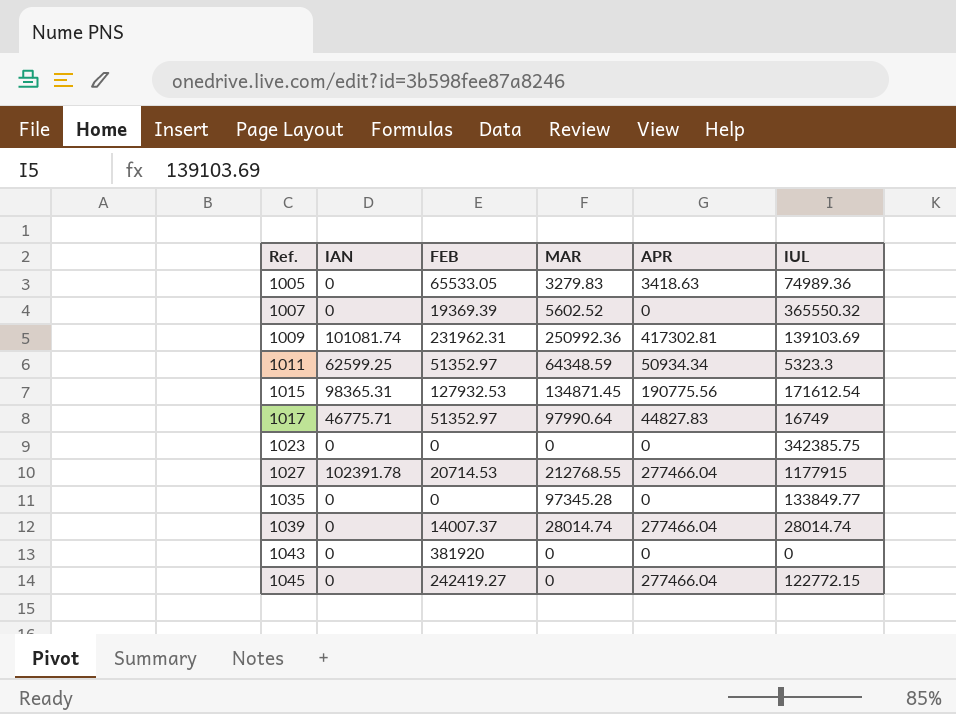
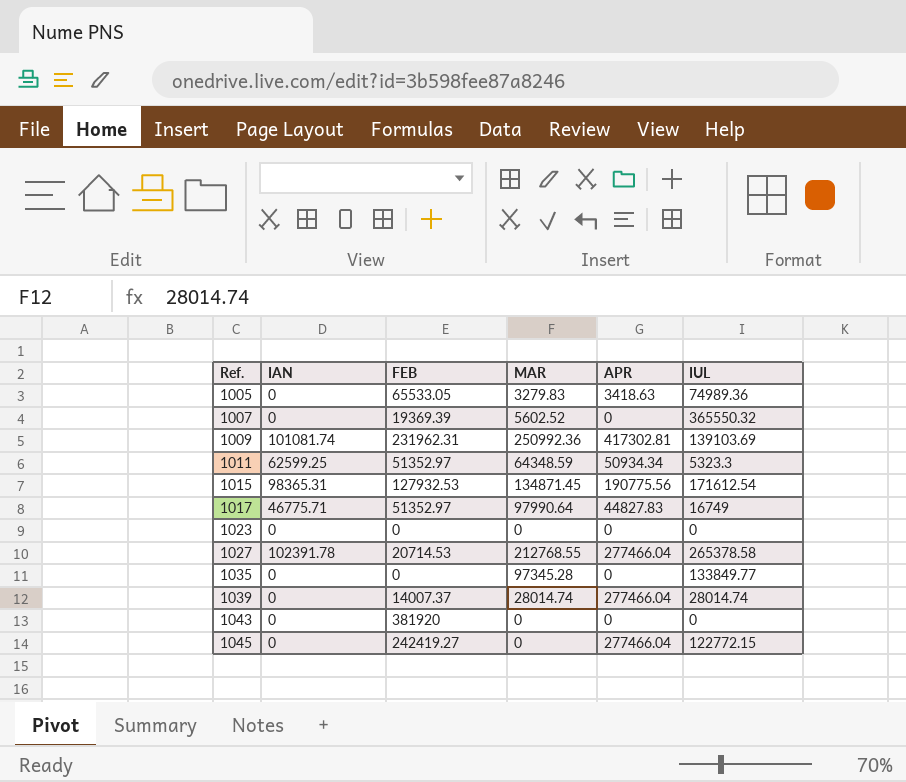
1023 | IUL: 342385.75 -> 0
1027 | IUL: 1177915 -> 265378.58

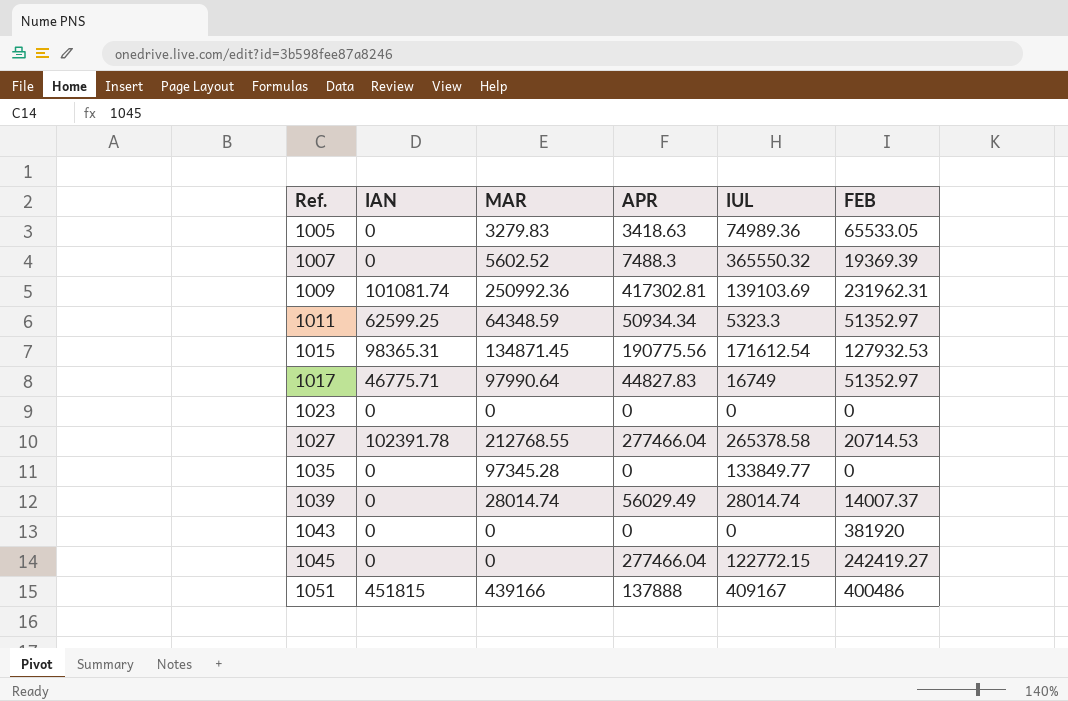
column FEB | position: 3 -> 6
1007 | APR: 0 -> 7488.3
1039 | APR: 277466.04 -> 56029.49
row 1051: none -> 451815 | 439166 | 137888 | 409167 | 400486

